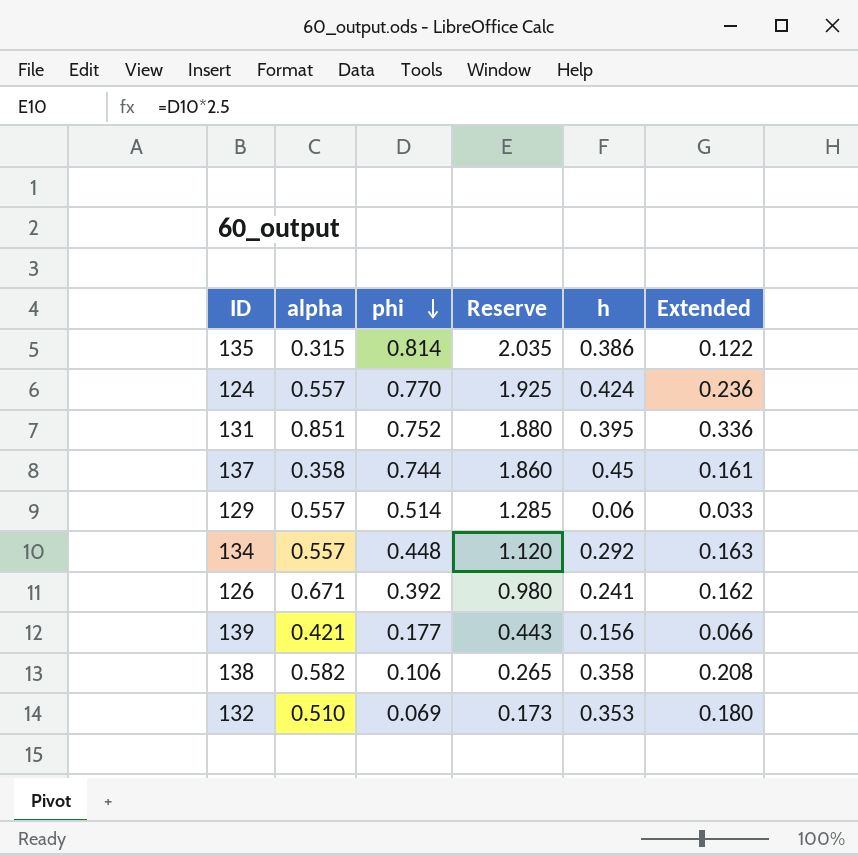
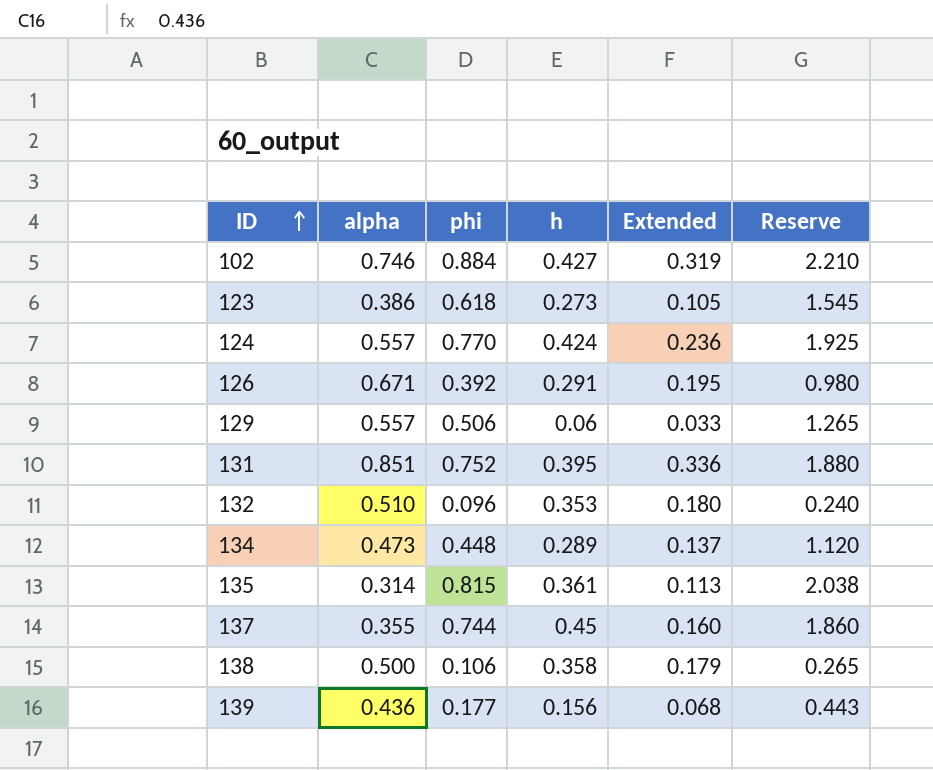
row order: phi descending -> ID ascending
column Reserve | position: 4 -> 6
row 102: none -> 0.746 | 0.884 | 0.427 | 0.319 | 2.210
row 123: none -> 0.386 | 0.618 | 0.273 | 0.105 | 1.545
126 | h: 0.241 -> 0.291
126 | Extended: 0.162 -> 0.195
129 | phi: 0.514 -> 0.506
129 | Reserve: 1.285 -> 1.265
132 | phi: 0.069 -> 0.096
132 | Reserve: 0.173 -> 0.240
134 | alpha: 0.557 -> 0.473
134 | h: 0.292 -> 0.289
134 | Extended: 0.163 -> 0.137
135 | alpha: 0.315 -> 0.314
135 | phi: 0.814 -> 0.815
135 | h: 0.386 -> 0.361
135 | Extended: 0.122 -> 0.113
135 | Reserve: 2.035 -> 2.038
137 | alpha: 0.358 -> 0.355
137 | Extended: 0.161 -> 0.160
138 | alpha: 0.582 -> 0.500
138 | Extended: 0.208 -> 0.179
139 | alpha: 0.421 -> 0.436
139 | Extended: 0.066 -> 0.068

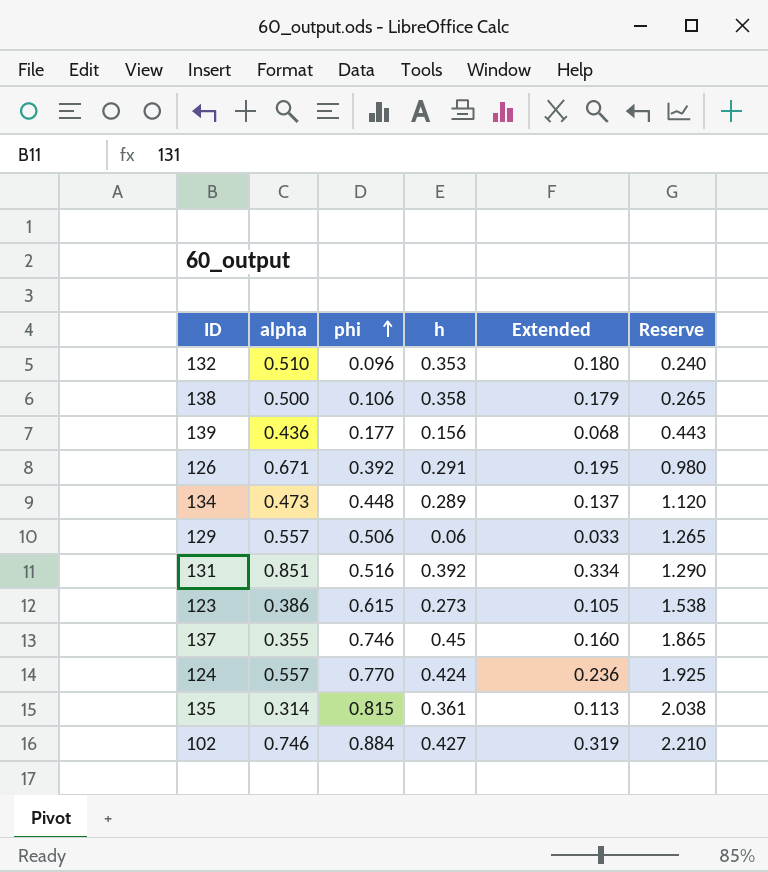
row order: ID ascending -> phi ascending
131 | phi: 0.752 -> 0.516
131 | h: 0.395 -> 0.392
131 | Extended: 0.336 -> 0.334
131 | Reserve: 1.880 -> 1.290
123 | phi: 0.618 -> 0.615
123 | Reserve: 1.545 -> 1.538
137 | phi: 0.744 -> 0.746
137 | Reserve: 1.860 -> 1.865

